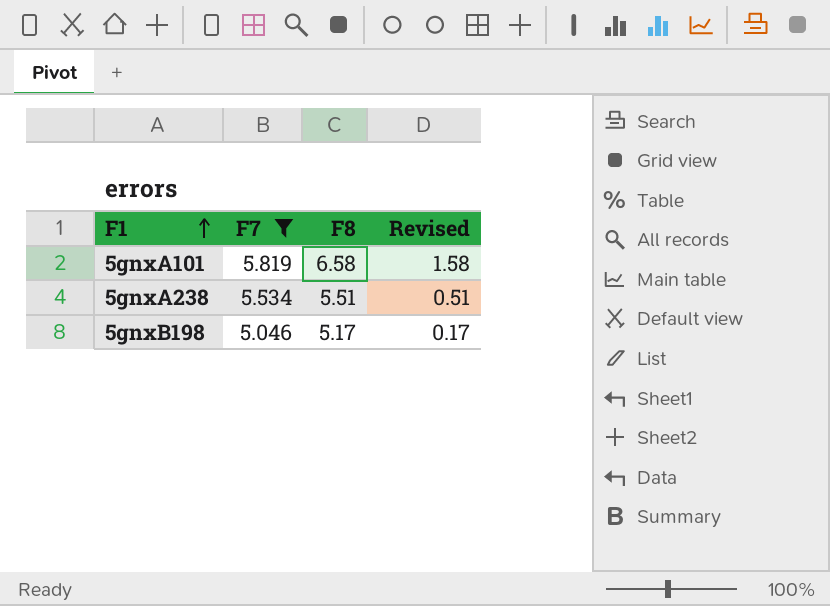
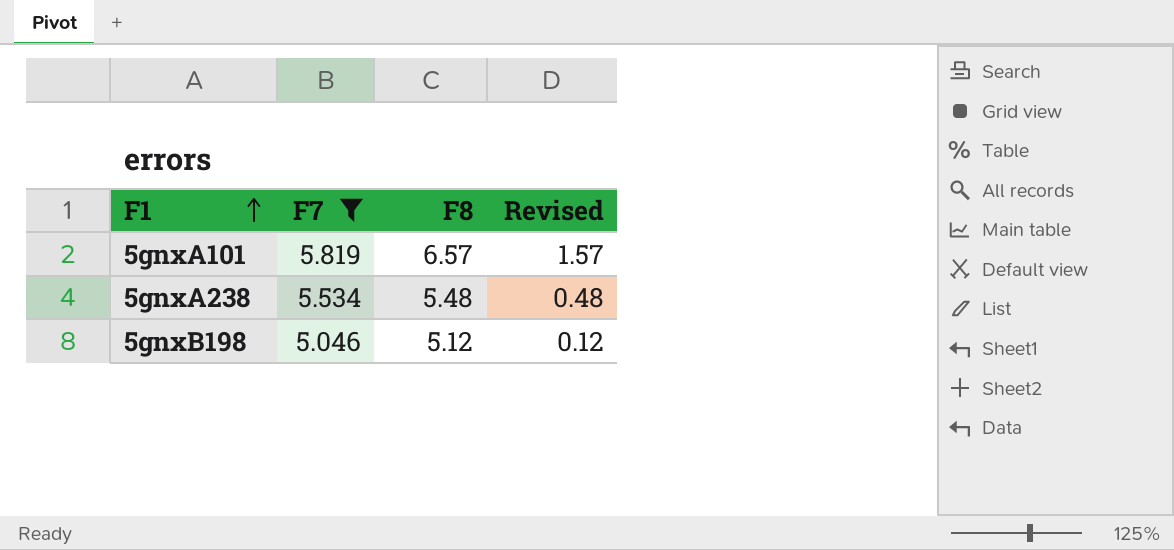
5gnxA101 | F8: 6.58 -> 6.57
5gnxA101 | Revised: 1.58 -> 1.57
5gnxA238 | F8: 5.51 -> 5.48
5gnxA238 | Revised: 0.51 -> 0.48
5gnxB198 | F8: 5.17 -> 5.12
5gnxB198 | Revised: 0.17 -> 0.12

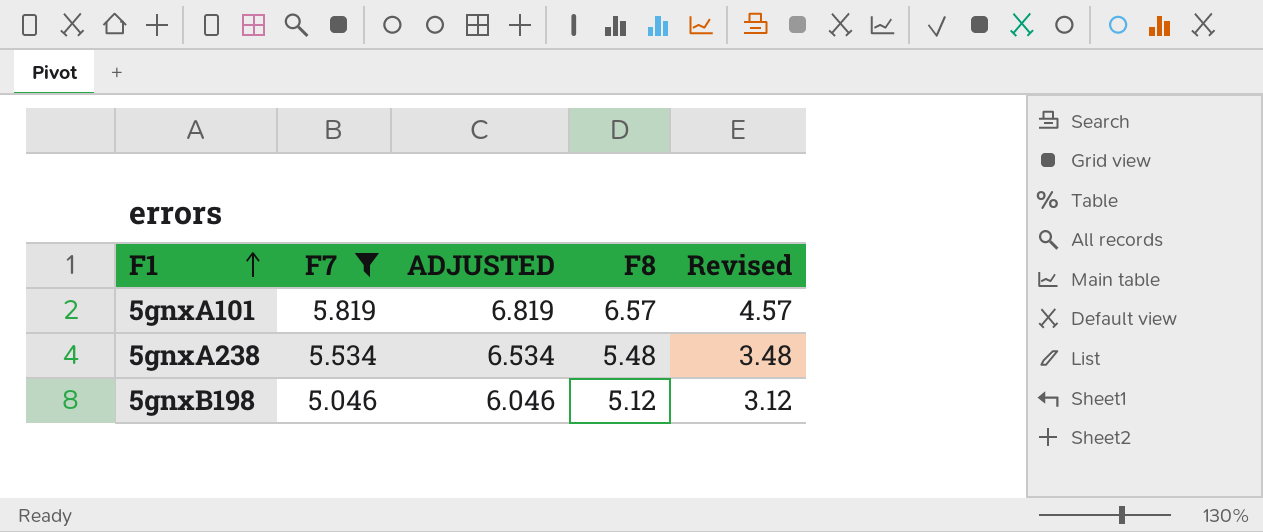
column ADJUSTED | formula: none -> [F7] + 1
column Revised | formula: [F8] - 5 -> [F8] - 2

